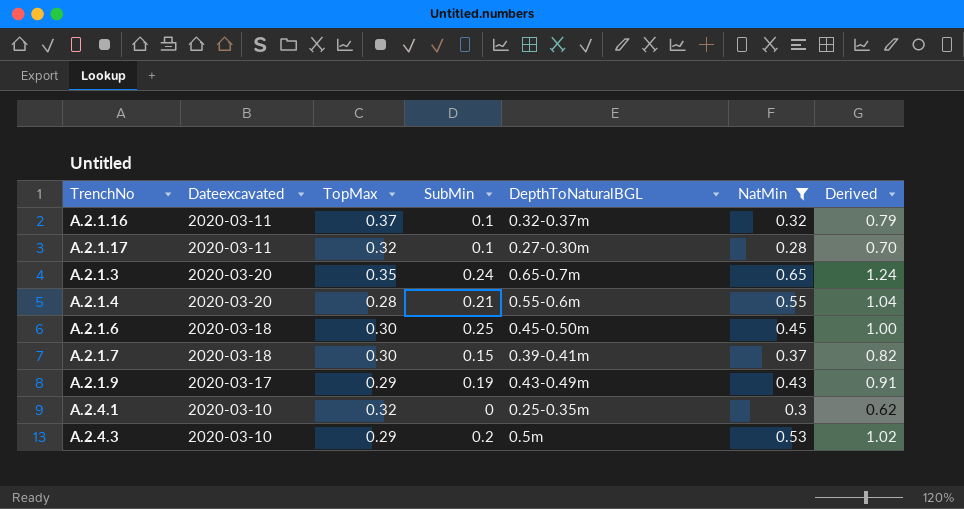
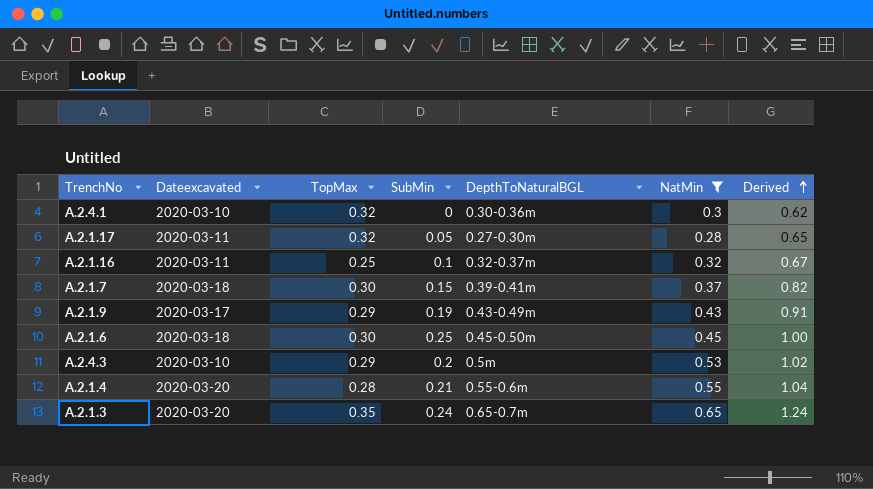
row order: none -> Derived ascending
A.2.4.1 | DepthToNaturalBGL: 0.25-0.35m -> 0.30-0.36m
A.2.1.17 | SubMin: 0.1 -> 0.05
A.2.1.17 | Derived: 0.70 -> 0.65
A.2.1.16 | TopMax: 0.37 -> 0.25
A.2.1.16 | Derived: 0.79 -> 0.67

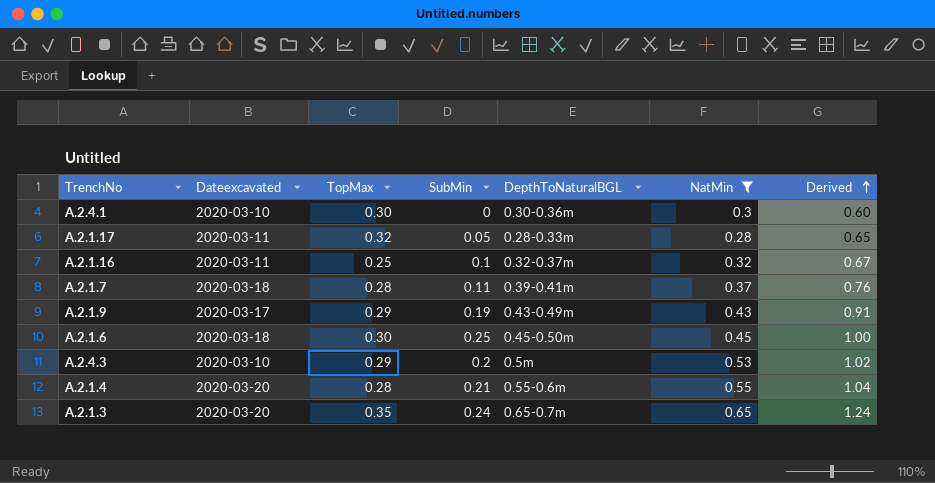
A.2.4.1 | TopMax: 0.32 -> 0.30
A.2.4.1 | Derived: 0.62 -> 0.60
A.2.1.17 | DepthToNaturalBGL: 0.27-0.30m -> 0.28-0.33m
A.2.1.7 | TopMax: 0.30 -> 0.28
A.2.1.7 | SubMin: 0.15 -> 0.11
A.2.1.7 | Derived: 0.82 -> 0.76

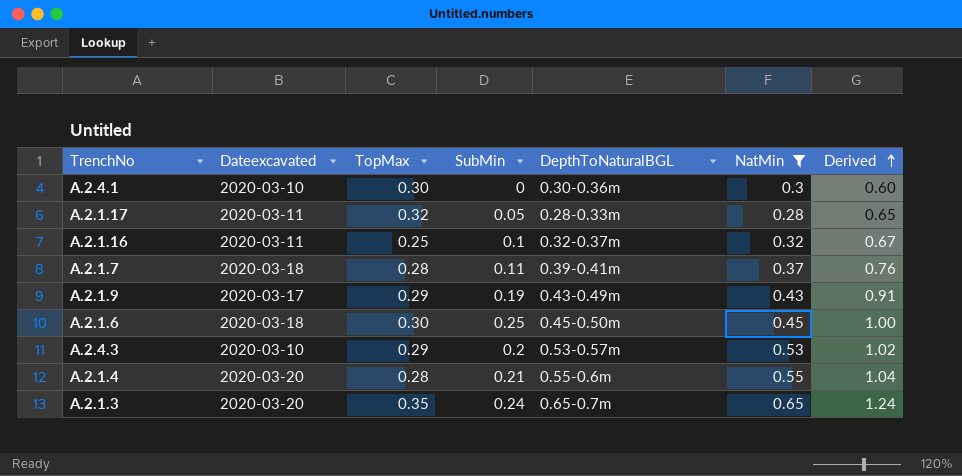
A.2.4.3 | DepthToNaturalBGL: 0.5m -> 0.53-0.57m

